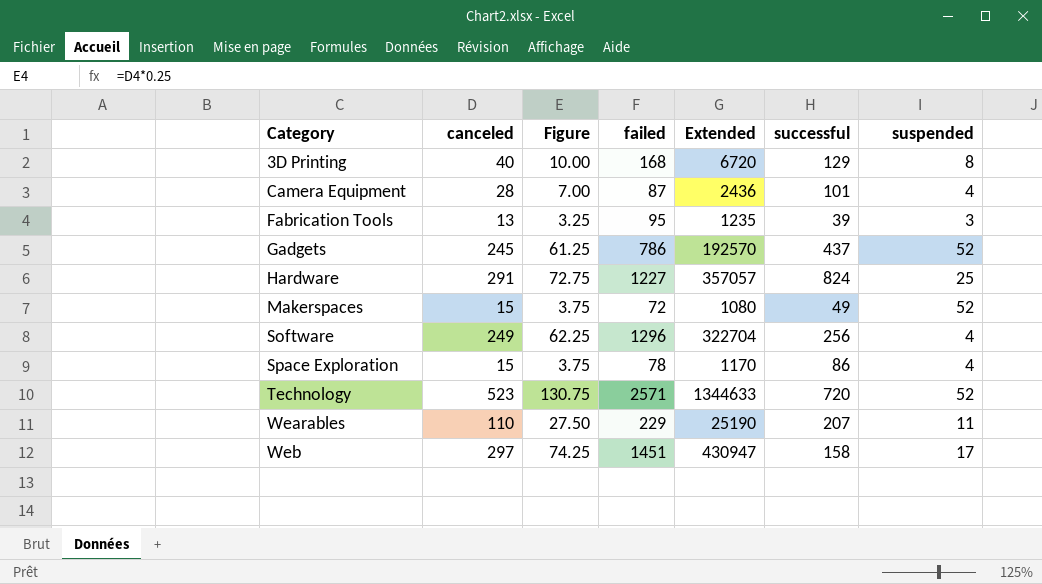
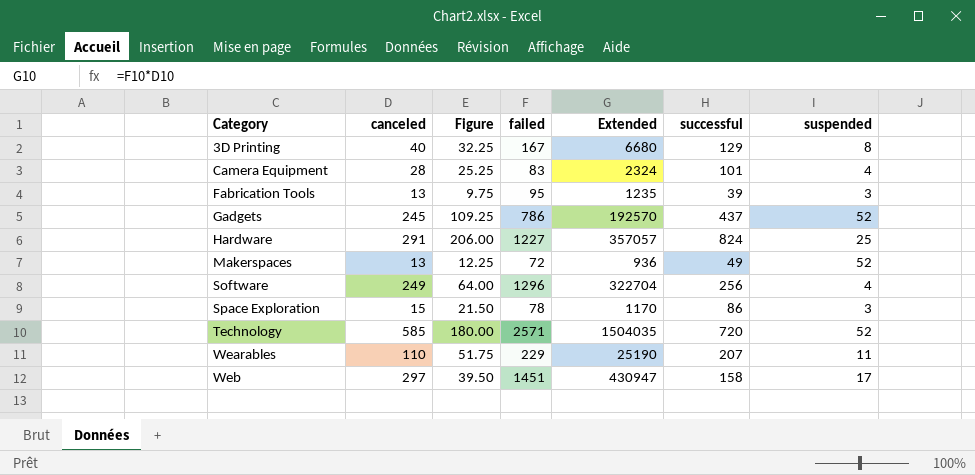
column Figure | formula: [canceled] * 0.25 -> [successful] * 0.25
3D Printing | failed: 168 -> 167
3D Printing | Extended: 6720 -> 6680
Camera Equipment | failed: 87 -> 83
Camera Equipment | Extended: 2436 -> 2324
Makerspaces | canceled: 15 -> 13
Makerspaces | Extended: 1080 -> 936
Space Exploration | suspended: 4 -> 3
Technology | canceled: 523 -> 585
Technology | Extended: 1344633 -> 1504035

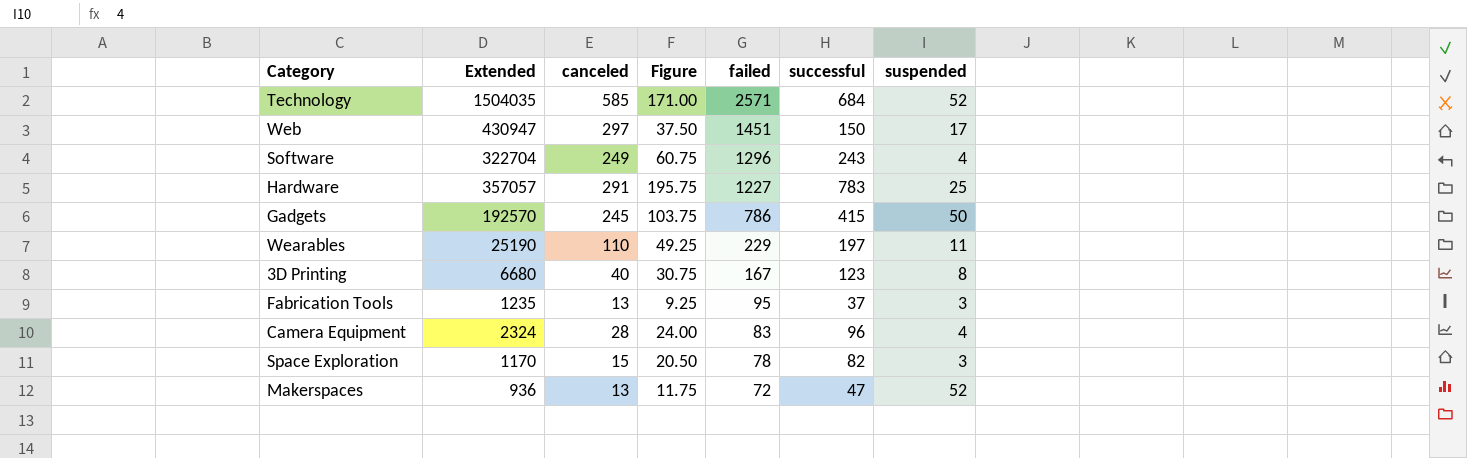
row order: Category ascending -> failed descending
column Extended | position: 5 -> 2
Technology | Figure: 180.00 -> 171.00
Technology | successful: 720 -> 684
Web | Figure: 39.50 -> 37.50
Web | successful: 158 -> 150
Software | Figure: 64.00 -> 60.75
Software | successful: 256 -> 243
Hardware | Figure: 206.00 -> 195.75
Hardware | successful: 824 -> 783
Gadgets | Figure: 109.25 -> 103.75
Gadgets | successful: 437 -> 415
Gadgets | suspended: 52 -> 50
Wearables | Figure: 51.75 -> 49.25
Wearables | successful: 207 -> 197
3D Printing | Figure: 32.25 -> 30.75
3D Printing | successful: 129 -> 123
Fabrication Tools | Figure: 9.75 -> 9.25
Fabrication Tools | successful: 39 -> 37
Camera Equipment | Figure: 25.25 -> 24.00
Camera Equipment | successful: 101 -> 96
Space Exploration | Figure: 21.50 -> 20.50
Space Exploration | successful: 86 -> 82
Makerspaces | Figure: 12.25 -> 11.75
Makerspaces | successful: 49 -> 47

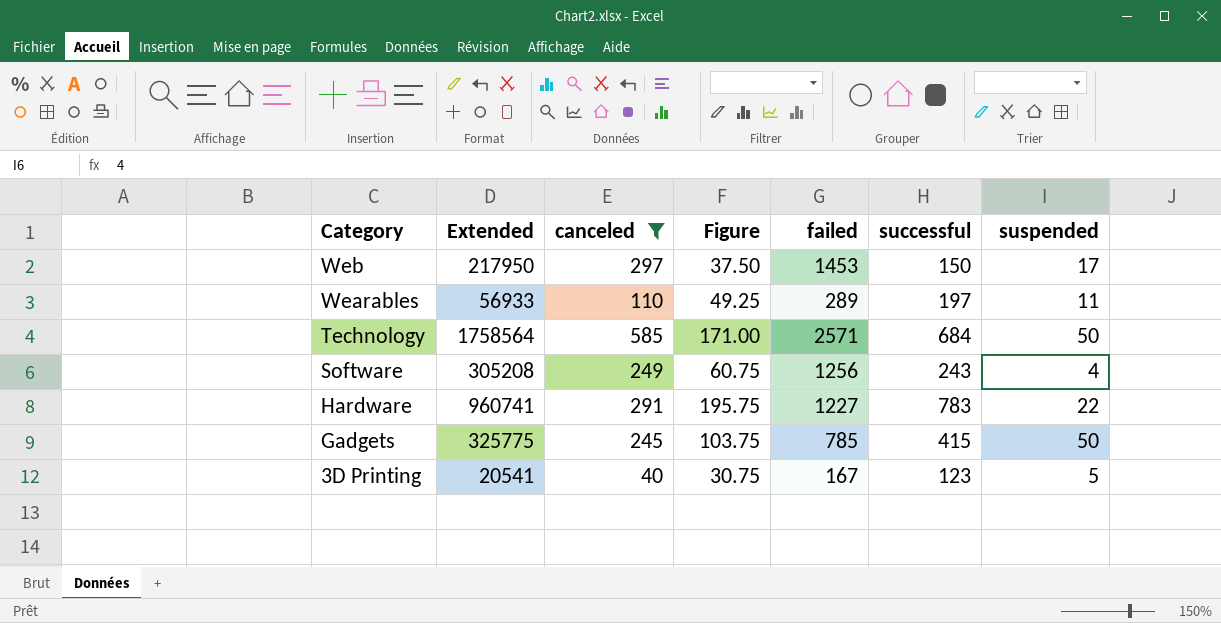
filter: none -> canceled >= 40
row order: failed descending -> Category descending
column Extended | formula: [canceled] * [failed] -> [failed] * [successful]
Web | failed: 1451 -> 1453
Wearables | failed: 229 -> 289
Technology | suspended: 52 -> 50
Software | failed: 1296 -> 1256
Hardware | suspended: 25 -> 22
Gadgets | failed: 786 -> 785
3D Printing | suspended: 8 -> 5

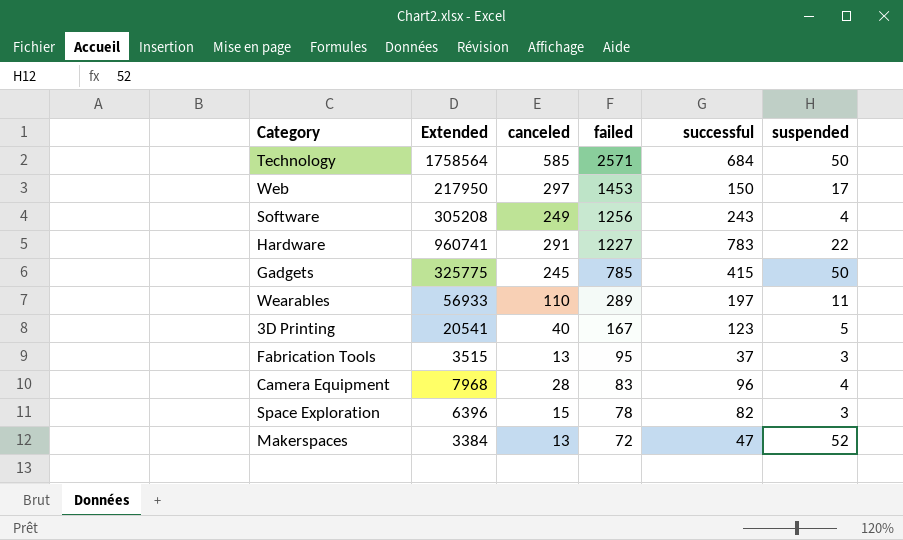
filter: canceled >= 40 -> none
row order: Category descending -> failed descending
column Figure | formula: [successful] * 0.25 -> none

